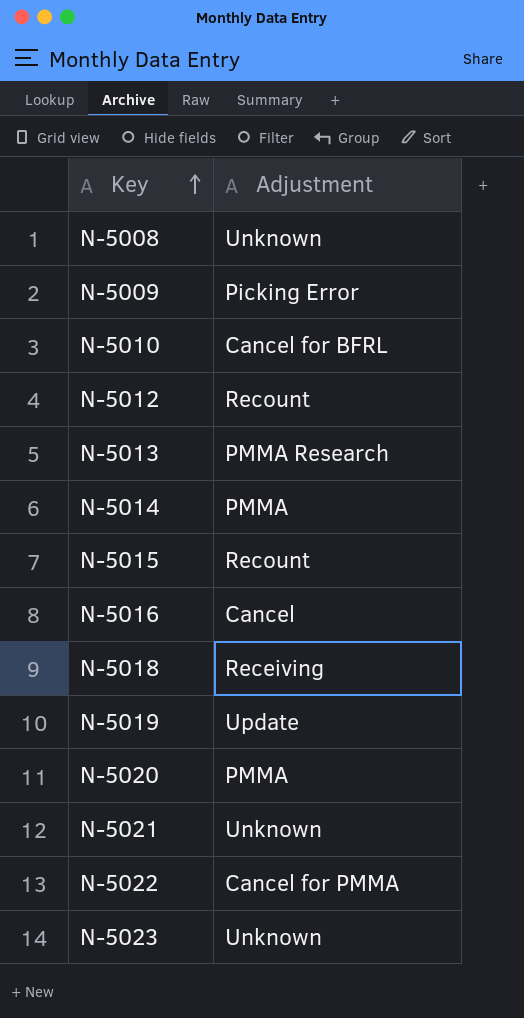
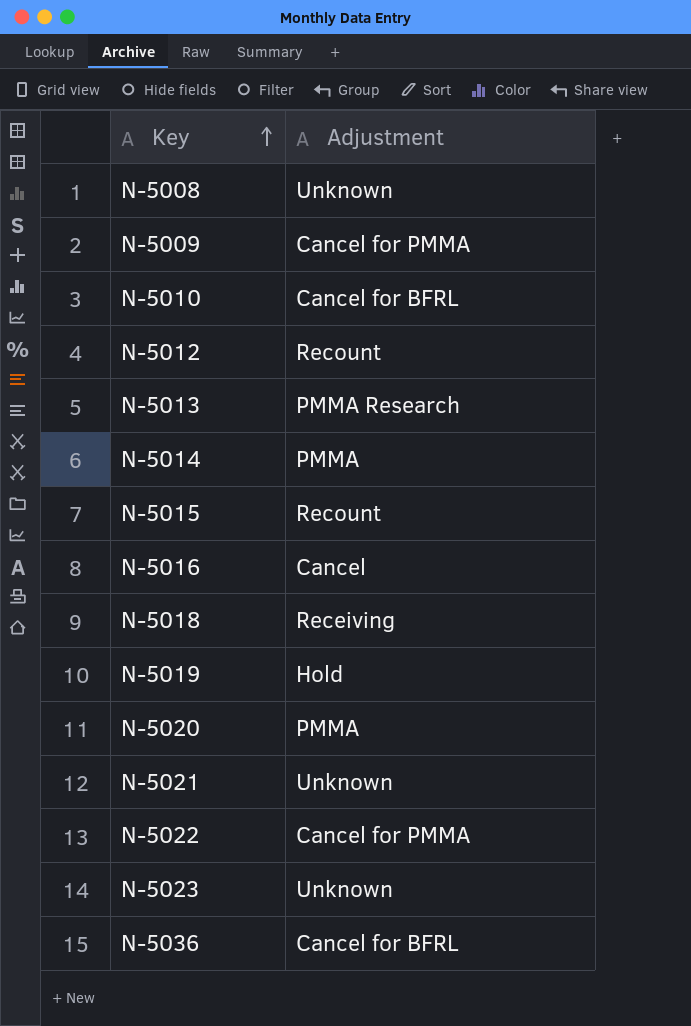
N-5009 | Adjustment: Picking Error -> Cancel for PMMA
N-5019 | Adjustment: Update -> Hold
row N-5036: none -> Cancel for BFRL

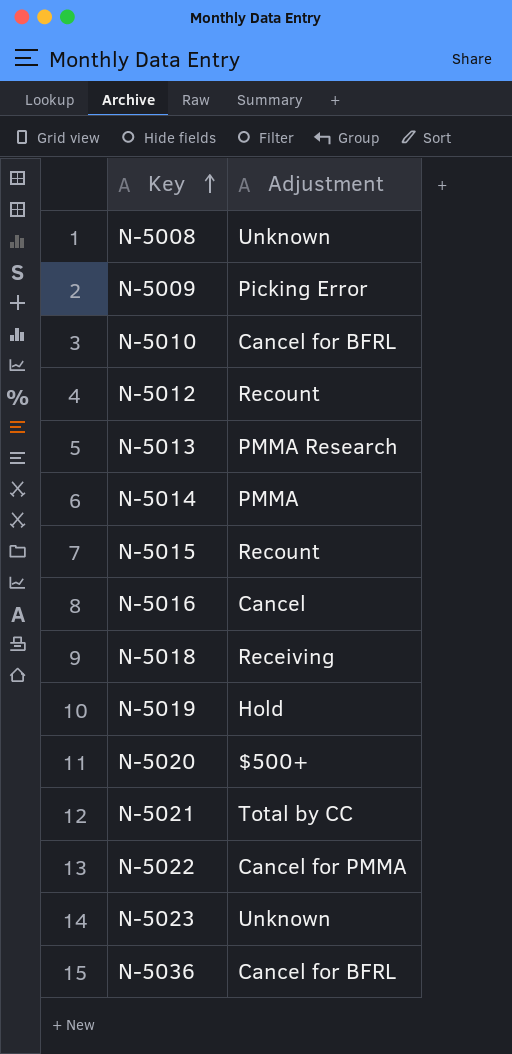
N-5009 | Adjustment: Cancel for PMMA -> Picking Error
N-5020 | Adjustment: PMMA -> $500+
N-5021 | Adjustment: Unknown -> Total by CC

